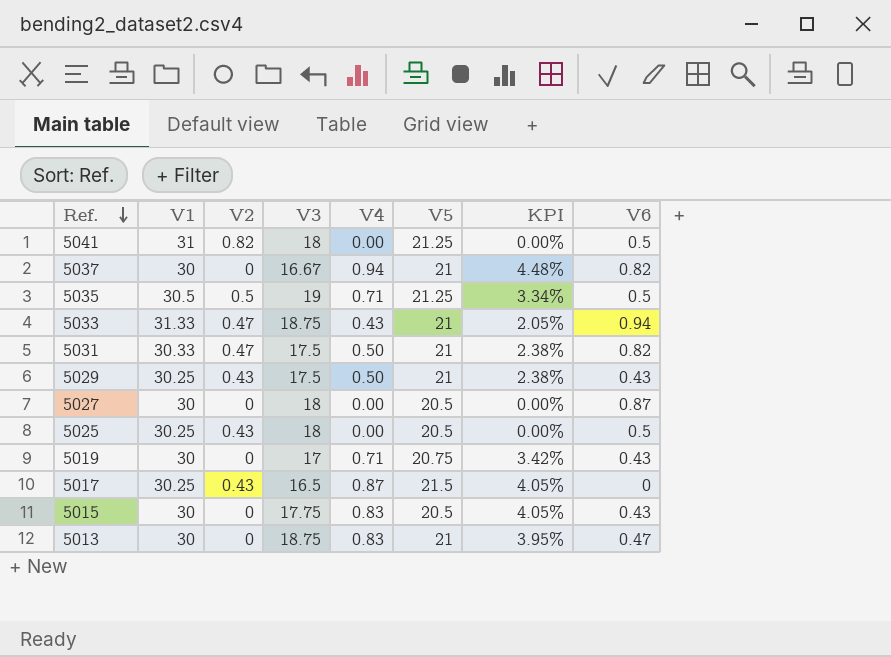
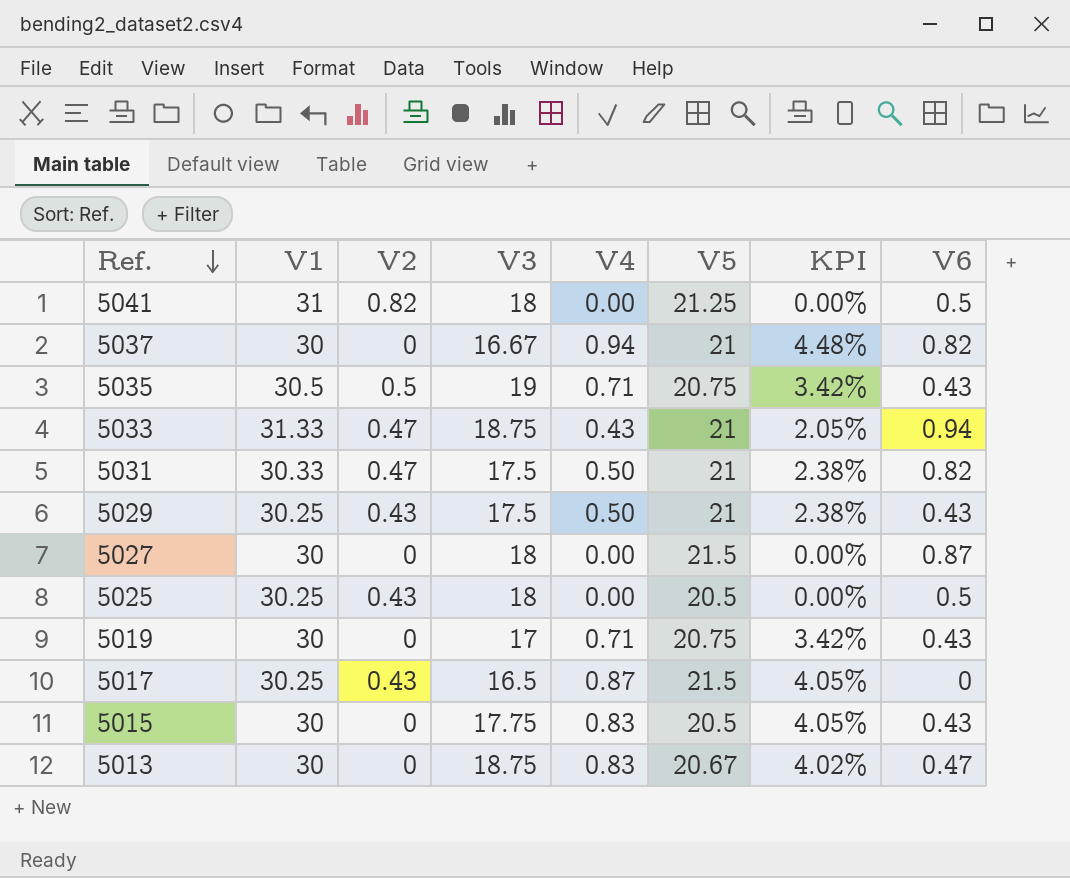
5035 | V5: 21.25 -> 20.75
5035 | KPI: 3.34% -> 3.42%
5035 | V6: 0.5 -> 0.43
5027 | V5: 20.5 -> 21.5
5013 | V5: 21 -> 20.67
5013 | KPI: 3.95% -> 4.02%

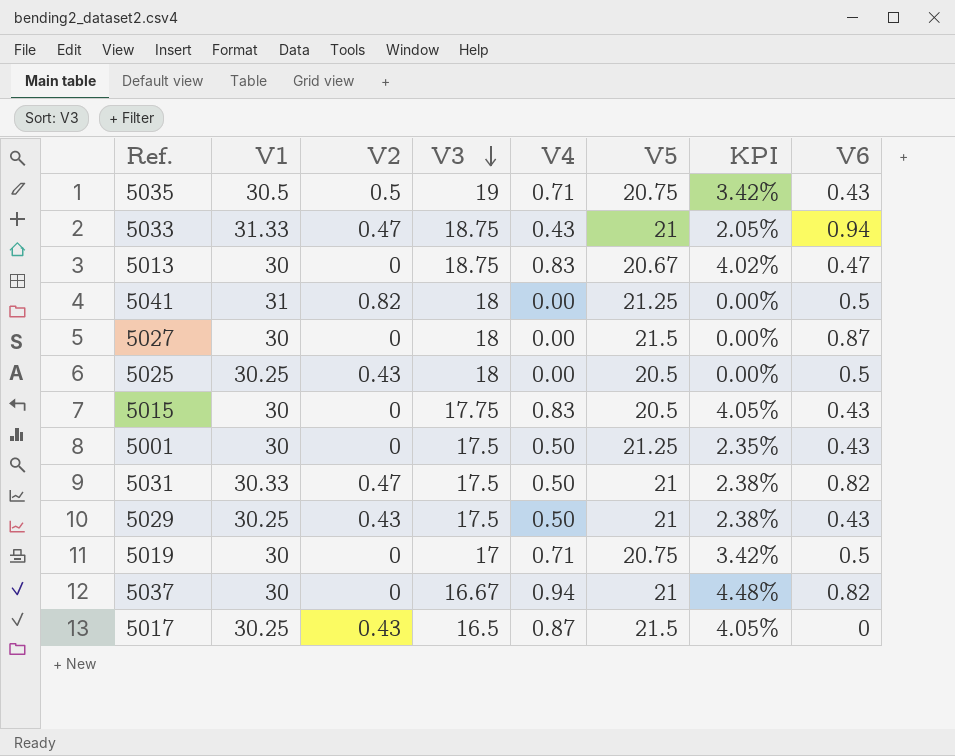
row order: Ref. descending -> V3 descending
row 5001: none -> 30 | 0 | 17.5 | 0.50 | 21.25 | 2.35% | 0.43
5019 | V6: 0.43 -> 0.5

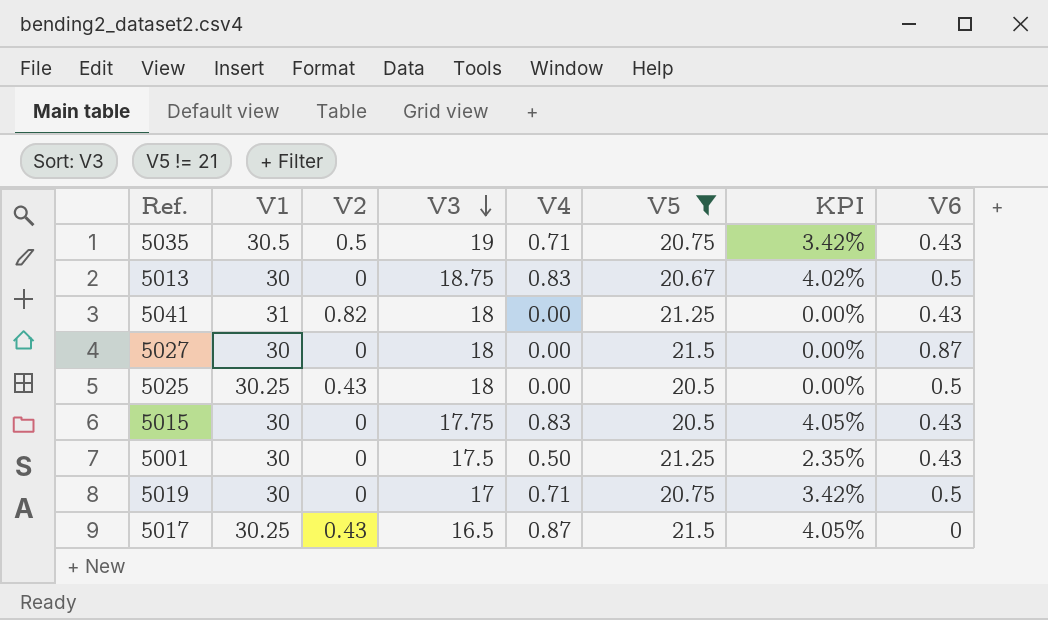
filter: none -> V5 != 21
5013 | V6: 0.47 -> 0.5
5041 | V6: 0.5 -> 0.43

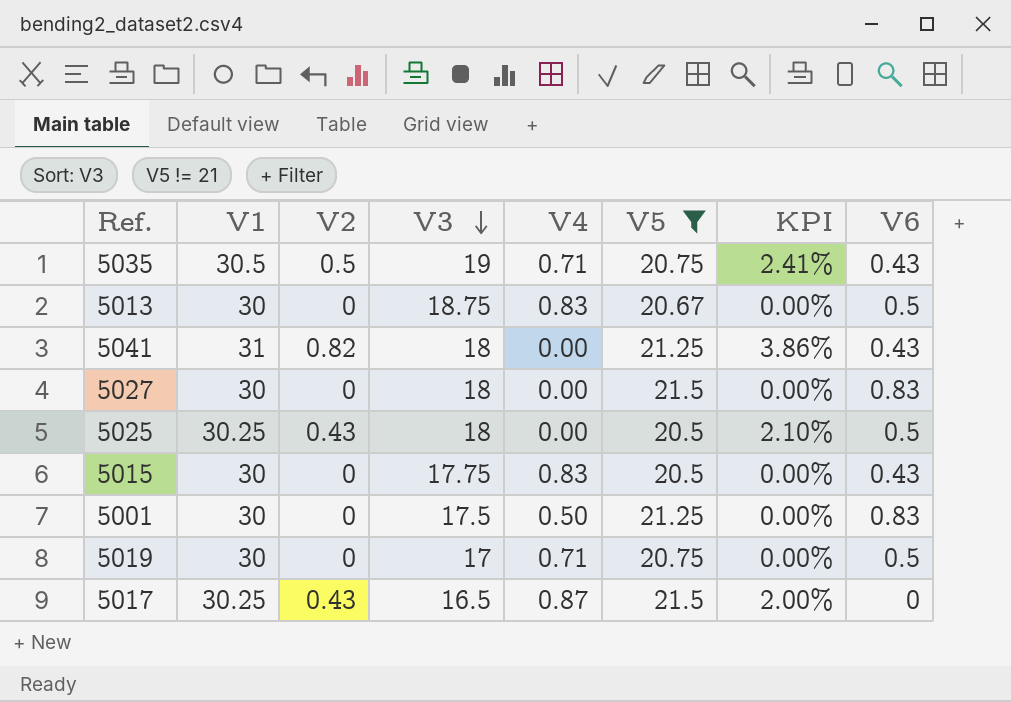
column KPI | formula: [V4] / [V5] -> [V2] / [V5]
5027 | V6: 0.87 -> 0.83
5001 | V6: 0.43 -> 0.83

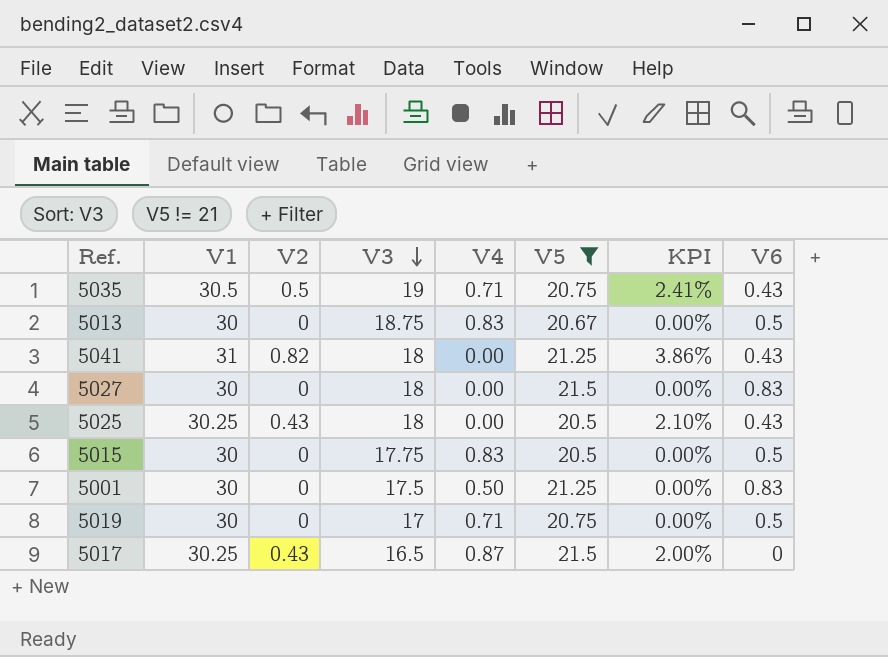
5025 | V6: 0.5 -> 0.43
5015 | V6: 0.43 -> 0.5

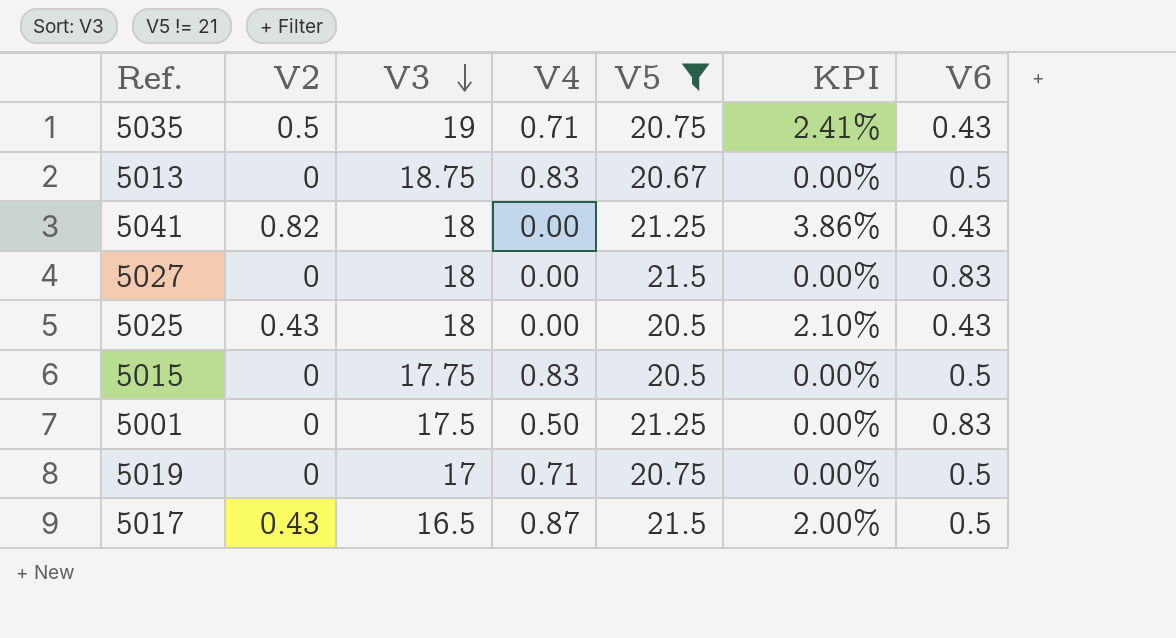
column V1 | position: 2 -> none
5017 | V6: 0 -> 0.5

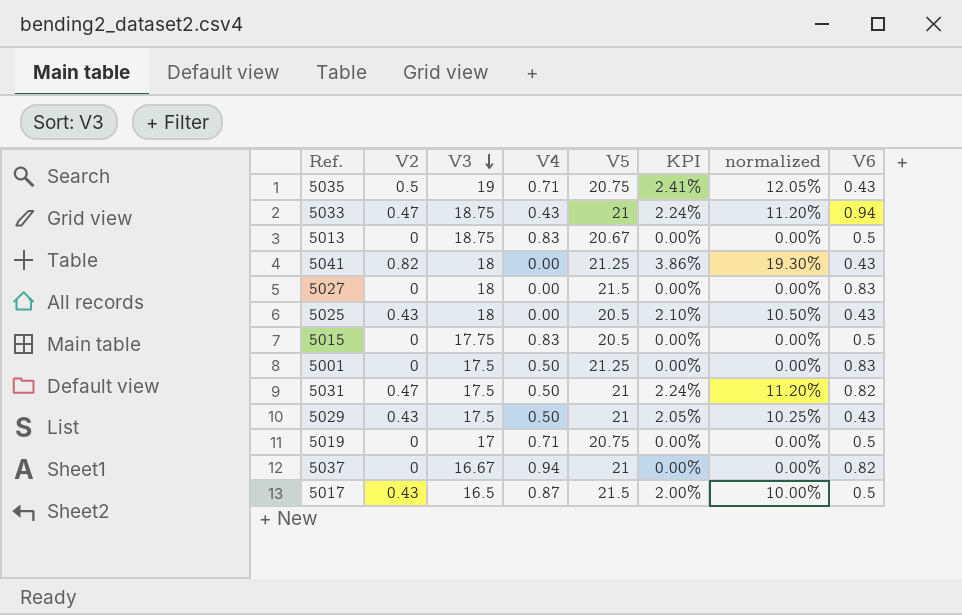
filter: V5 != 21 -> none
column normalized | formula: none -> [KPI] * 5

